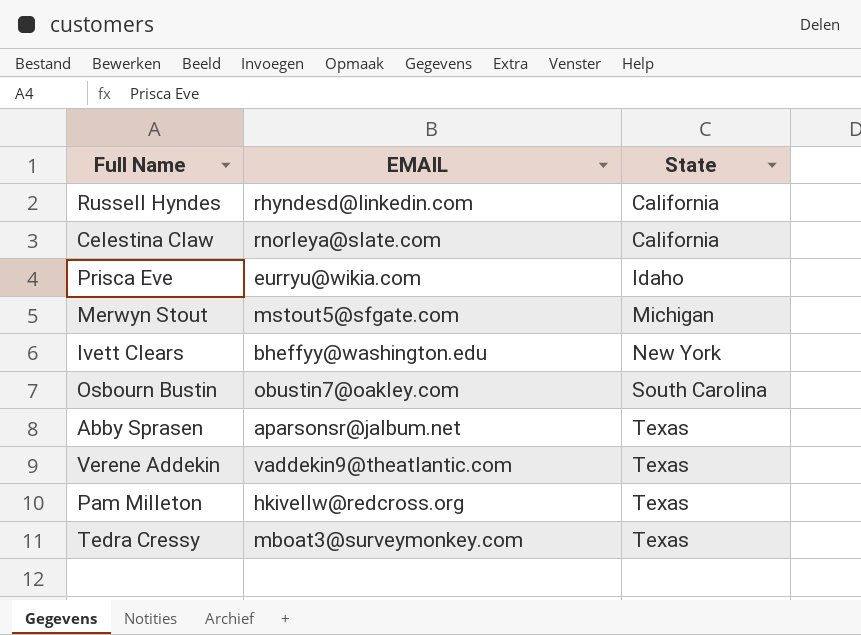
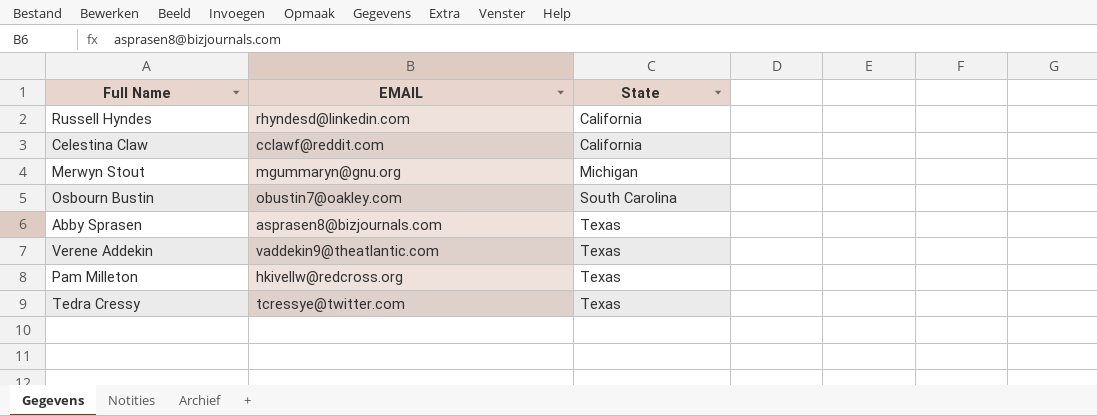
row Prisca Eve: eurryu@wikia.com | Idaho -> none
row Ivett Clears: bheffyy@washington.edu | New York -> none
Celestina Claw | EMAIL: rnorleya@slate.com -> cclawf@reddit.com
Merwyn Stout | EMAIL: mstout5@sfgate.com -> mgummaryn@gnu.org
Abby Sprasen | EMAIL: aparsonsr@jalbum.net -> asprasen8@bizjournals.com
Tedra Cressy | EMAIL: mboat3@surveymonkey.com -> tcressye@twitter.com

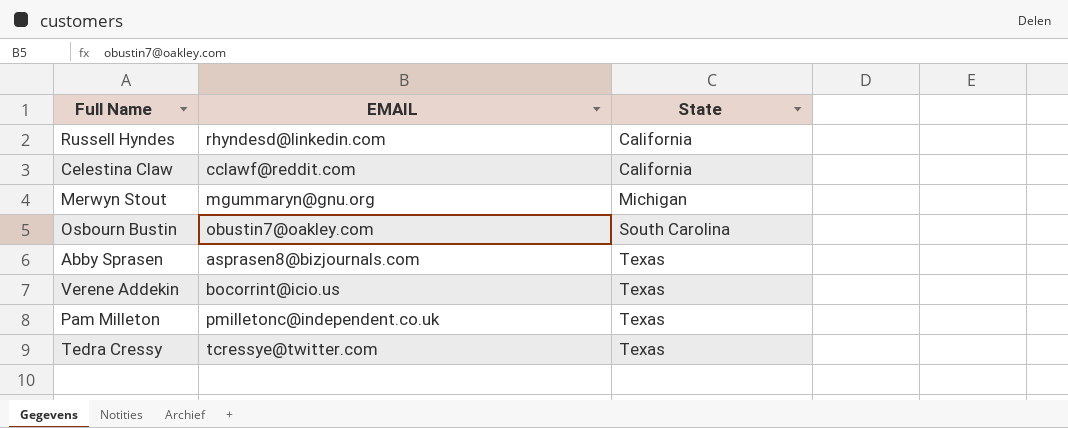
Verene Addekin | EMAIL: vaddekin9@theatlantic.com -> bocorrint@icio.us
Pam Milleton | EMAIL: hkivellw@redcross.org -> pmilletonc@independent.co.uk

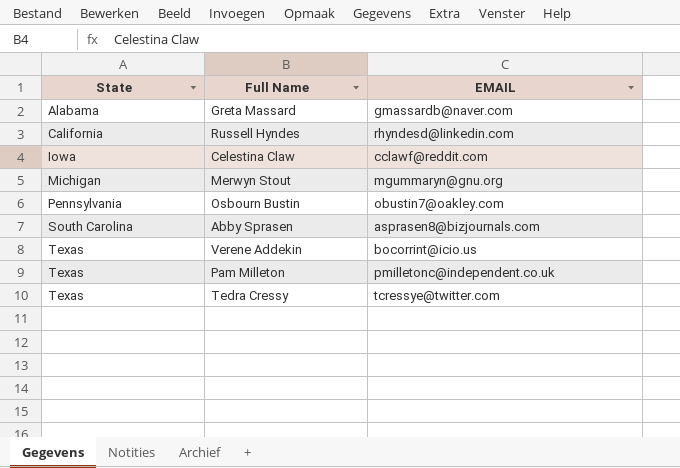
column State | position: 3 -> 1
row Greta Massard: none -> Alabama | gmassardb@naver.com
Celestina Claw | State: California -> Iowa
Osbourn Bustin | State: South Carolina -> Pennsylvania
Abby Sprasen | State: Texas -> South Carolina

